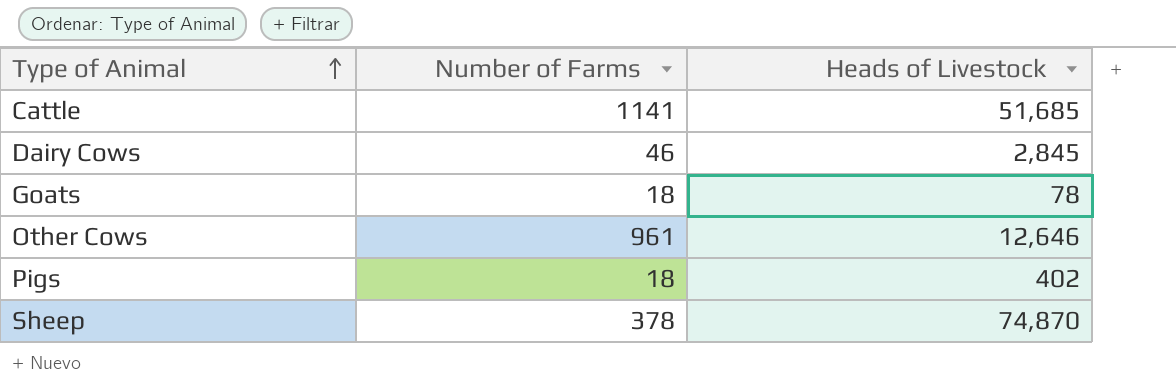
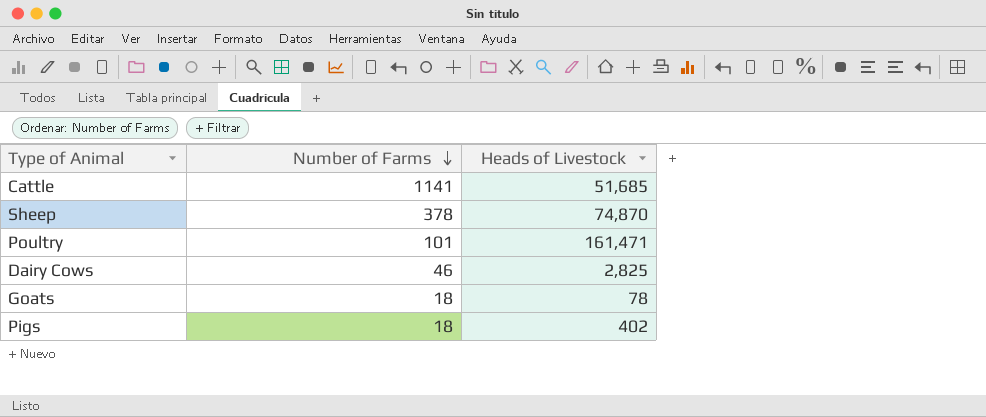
row order: Type of Animal ascending -> Number of Farms descending
row Other Cows: 961 | 12,646 -> none
row Poultry: none -> 101 | 161,471
Dairy Cows | Heads of Livestock: 2,845 -> 2,825

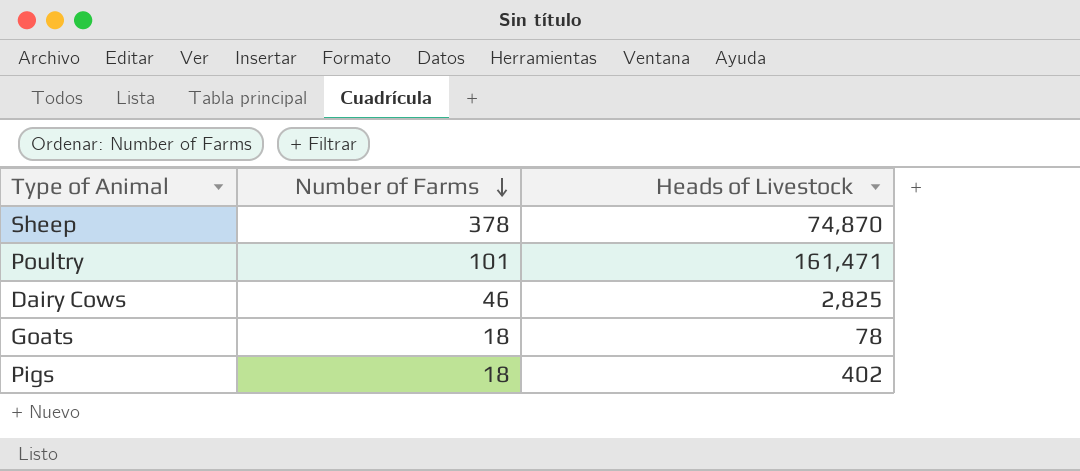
row Cattle: 1141 | 51,685 -> none

